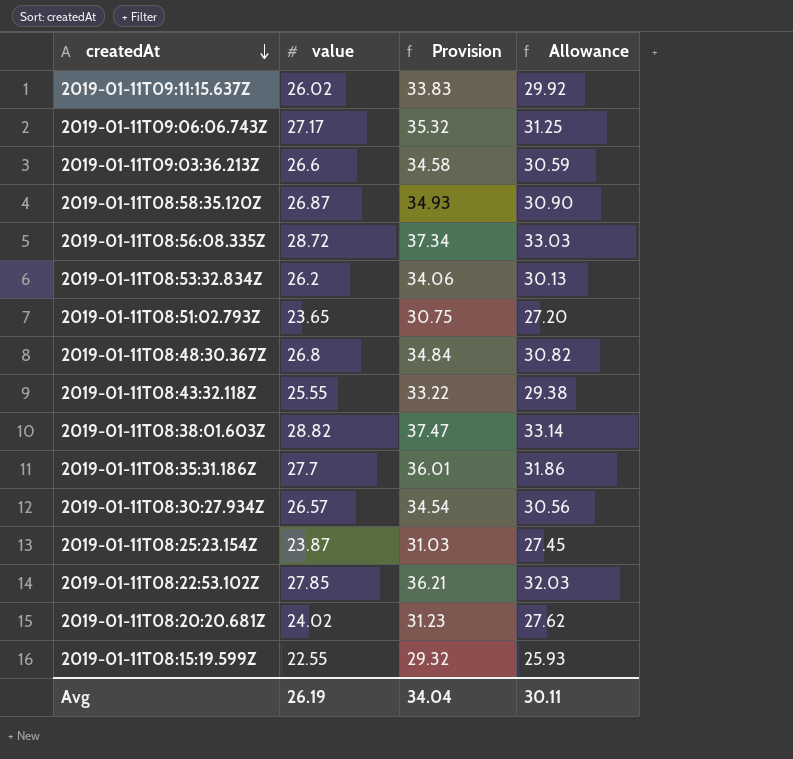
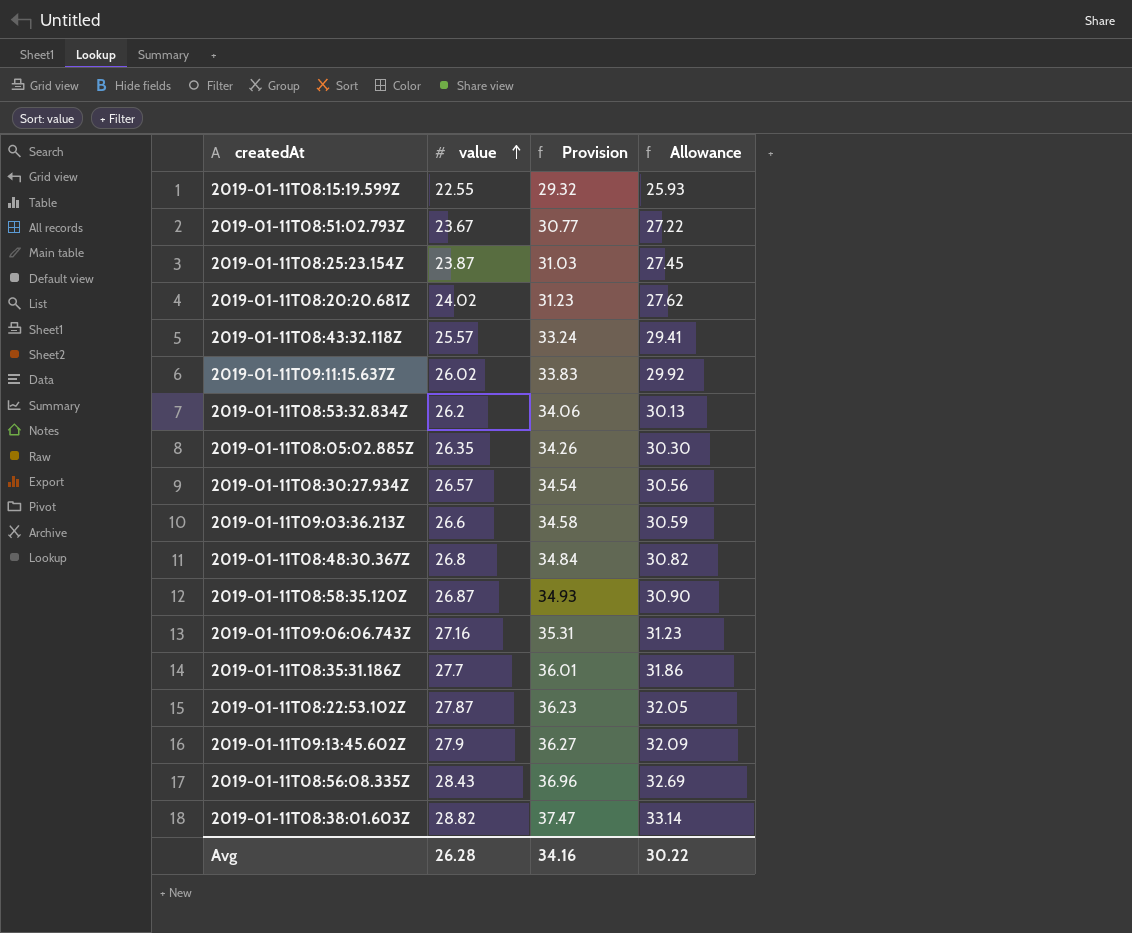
row order: createdAt descending -> value ascending
2019-01-11T08:51:02.793Z | value: 23.65 -> 23.67
2019-01-11T08:51:02.793Z | Provision: 30.75 -> 30.77
2019-01-11T08:51:02.793Z | Allowance: 27.20 -> 27.22
2019-01-11T08:43:32.118Z | value: 25.55 -> 25.57
2019-01-11T08:43:32.118Z | Provision: 33.22 -> 33.24
2019-01-11T08:43:32.118Z | Allowance: 29.38 -> 29.41
row 2019-01-11T08:05:02.885Z: none -> 26.35 | 34.26 | 30.30
2019-01-11T09:06:06.743Z | value: 27.17 -> 27.16
2019-01-11T09:06:06.743Z | Provision: 35.32 -> 35.31
2019-01-11T09:06:06.743Z | Allowance: 31.25 -> 31.23
2019-01-11T08:22:53.102Z | value: 27.85 -> 27.87
2019-01-11T08:22:53.102Z | Provision: 36.21 -> 36.23
2019-01-11T08:22:53.102Z | Allowance: 32.03 -> 32.05
row 2019-01-11T09:13:45.602Z: none -> 27.9 | 36.27 | 32.09
2019-01-11T08:56:08.335Z | value: 28.72 -> 28.43
2019-01-11T08:56:08.335Z | Provision: 37.34 -> 36.96
2019-01-11T08:56:08.335Z | Allowance: 33.03 -> 32.69
Avg | value: 26.19 -> 26.28
Avg | Provision: 34.04 -> 34.16
Avg | Allowance: 30.11 -> 30.22

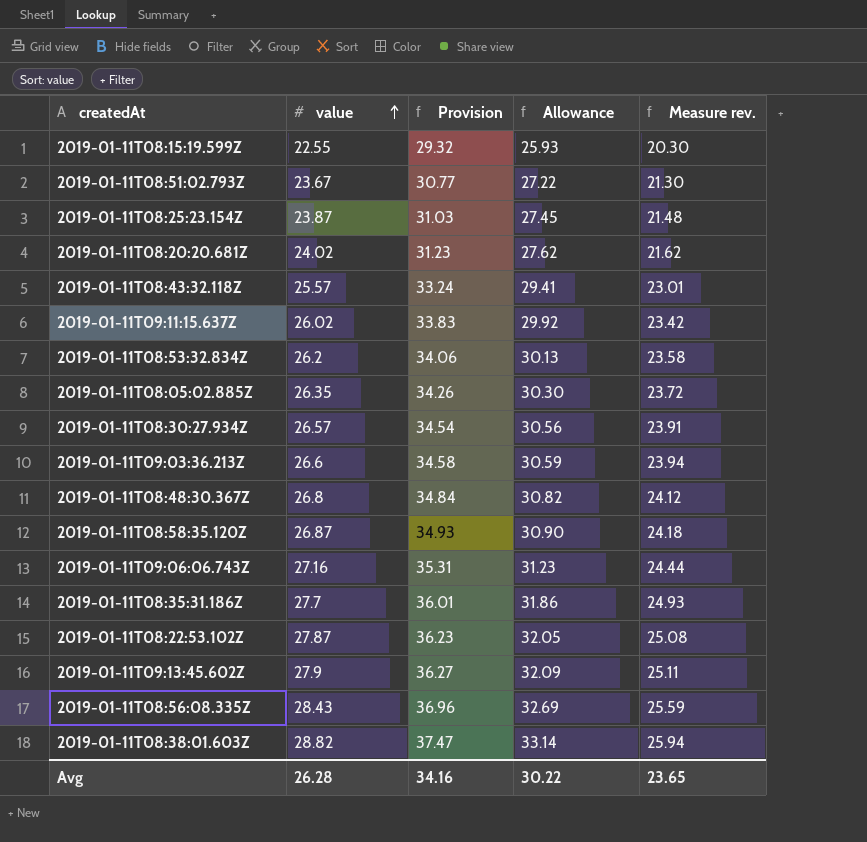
column Measure rev. | formula: none -> [value] * 0.9

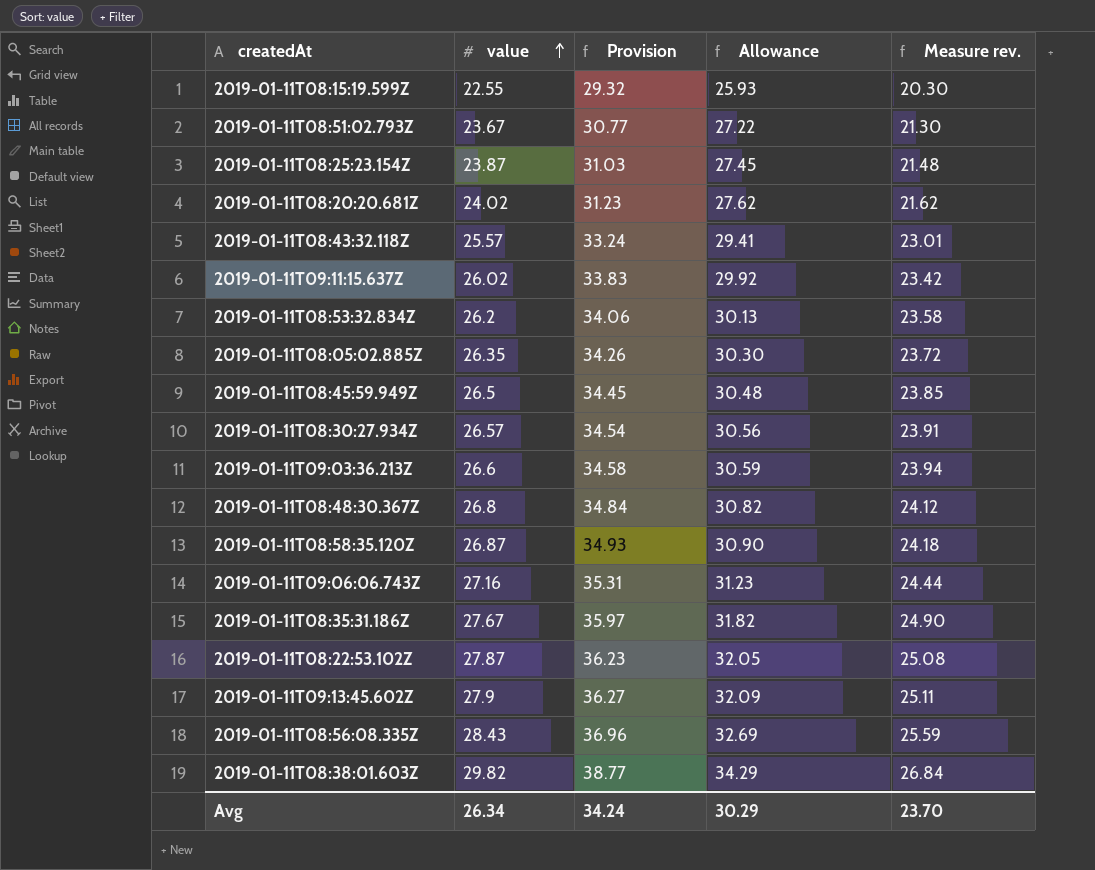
row 2019-01-11T08:45:59.949Z: none -> 26.5 | 34.45 | 30.48 | 23.85
2019-01-11T08:35:31.186Z | value: 27.7 -> 27.67
2019-01-11T08:35:31.186Z | Provision: 36.01 -> 35.97
2019-01-11T08:35:31.186Z | Allowance: 31.86 -> 31.82
2019-01-11T08:35:31.186Z | Measure rev.: 24.93 -> 24.90
2019-01-11T08:38:01.603Z | value: 28.82 -> 29.82
2019-01-11T08:38:01.603Z | Provision: 37.47 -> 38.77
2019-01-11T08:38:01.603Z | Allowance: 33.14 -> 34.29
2019-01-11T08:38:01.603Z | Measure rev.: 25.94 -> 26.84
Avg | value: 26.28 -> 26.34
Avg | Provision: 34.16 -> 34.24
Avg | Allowance: 30.22 -> 30.29
Avg | Measure rev.: 23.65 -> 23.70

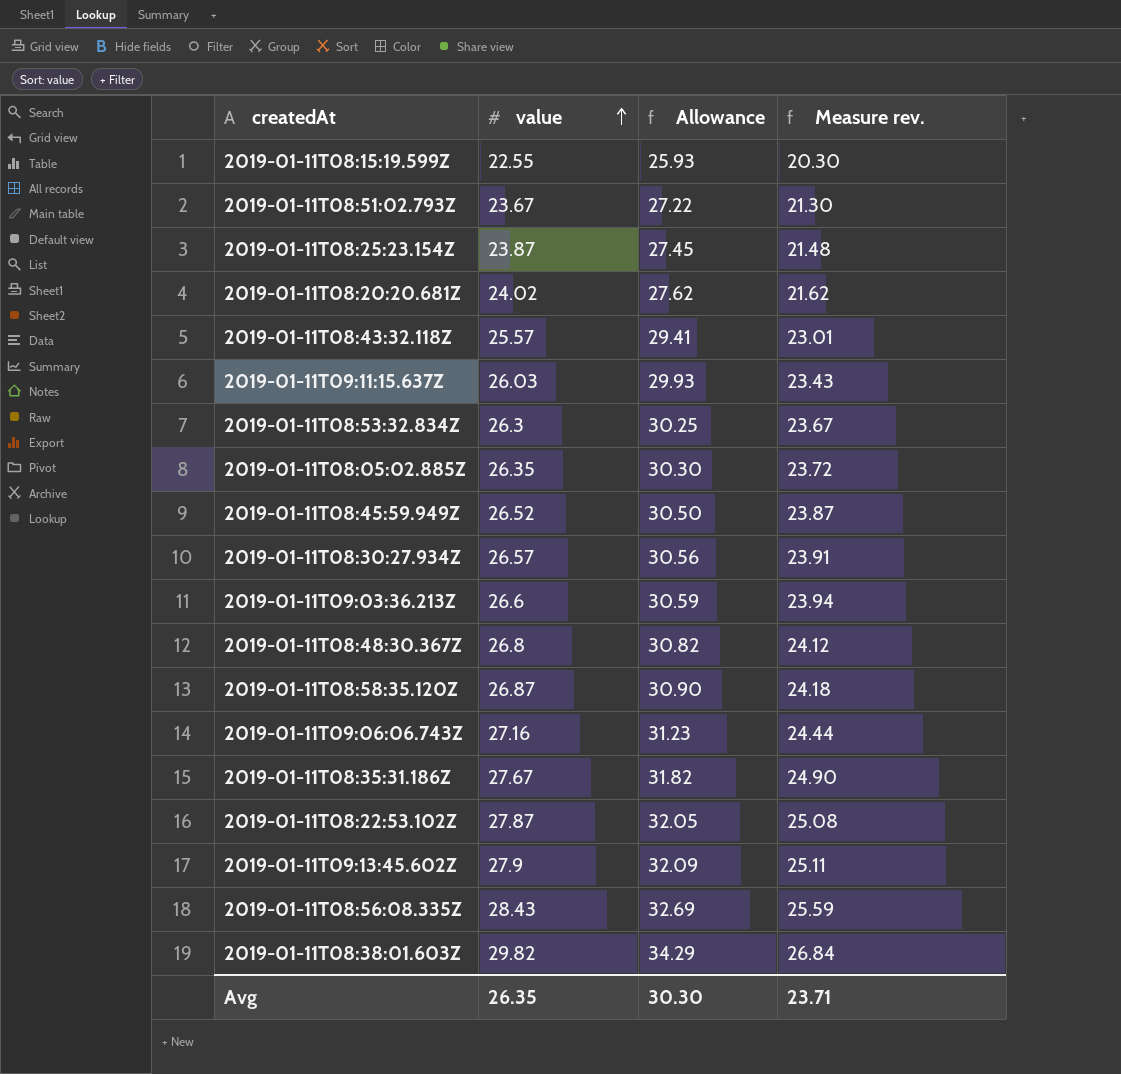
column Provision | formula: [value] * 1.3 -> none
2019-01-11T09:11:15.637Z | value: 26.02 -> 26.03
2019-01-11T09:11:15.637Z | Allowance: 29.92 -> 29.93
2019-01-11T09:11:15.637Z | Measure rev.: 23.42 -> 23.43
2019-01-11T08:53:32.834Z | value: 26.2 -> 26.3
2019-01-11T08:53:32.834Z | Allowance: 30.13 -> 30.25
2019-01-11T08:53:32.834Z | Measure rev.: 23.58 -> 23.67
2019-01-11T08:45:59.949Z | value: 26.5 -> 26.52
2019-01-11T08:45:59.949Z | Allowance: 30.48 -> 30.50
2019-01-11T08:45:59.949Z | Measure rev.: 23.85 -> 23.87
Avg | value: 26.34 -> 26.35
Avg | Allowance: 30.29 -> 30.30
Avg | Measure rev.: 23.70 -> 23.71

